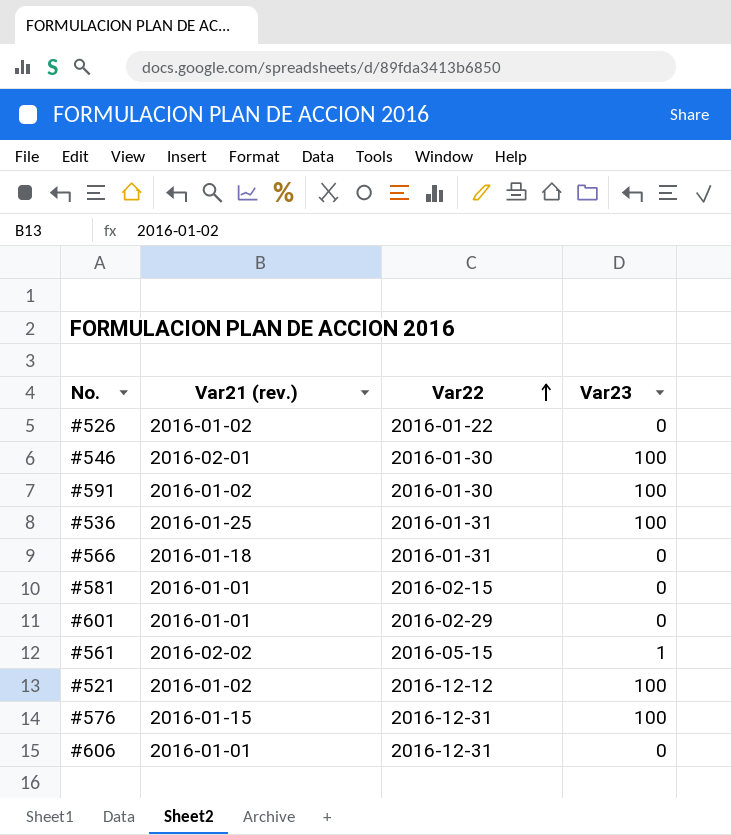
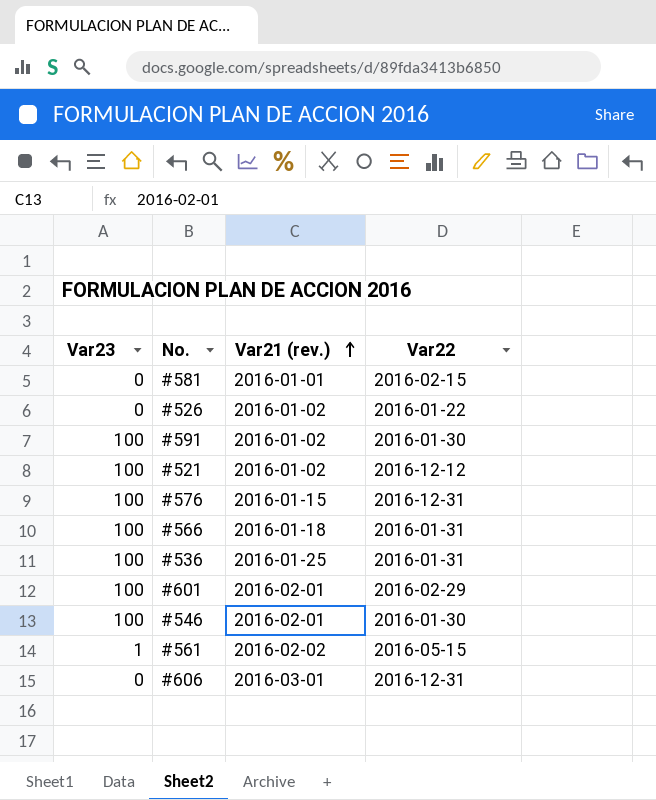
row order: Var22 ascending -> Var21 (rev.) ascending
column Var23 | position: 4 -> 1
#566 | Var23: 0 -> 100
#601 | Var23: 0 -> 100
#601 | Var21 (rev.): 2016-01-01 -> 2016-02-01
#606 | Var21 (rev.): 2016-01-01 -> 2016-03-01

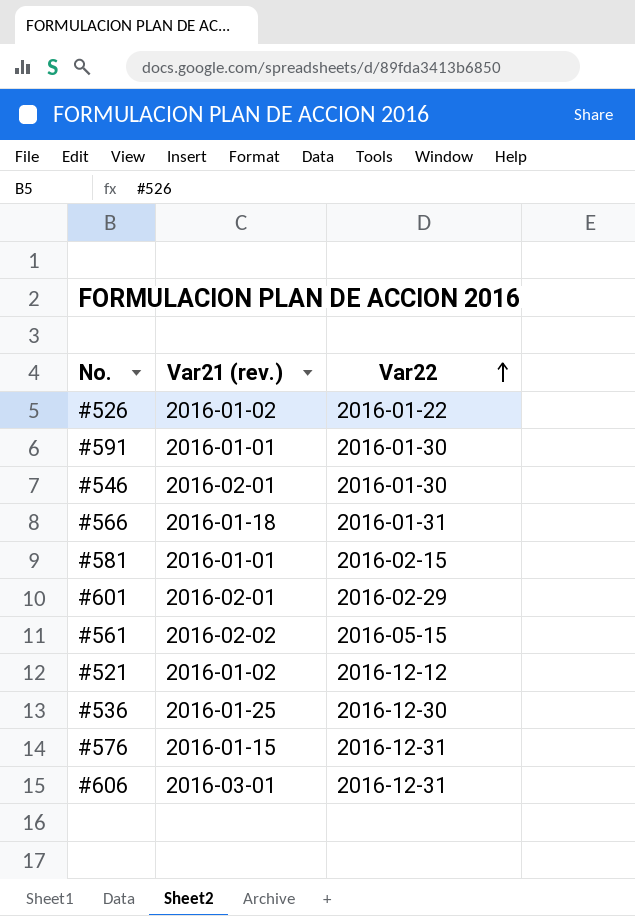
row order: Var21 (rev.) ascending -> Var22 ascending
column Var23 | position: 1 -> none
#591 | Var21 (rev.): 2016-01-02 -> 2016-01-01
#536 | Var22: 2016-01-31 -> 2016-12-30

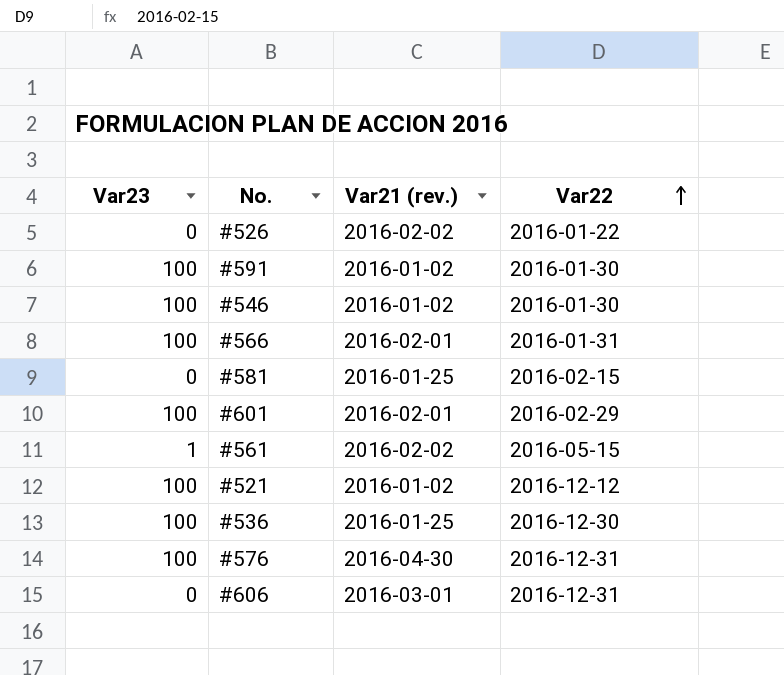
column Var23 | position: none -> 1
#526 | Var21 (rev.): 2016-01-02 -> 2016-02-02
#591 | Var21 (rev.): 2016-01-01 -> 2016-01-02
#546 | Var21 (rev.): 2016-02-01 -> 2016-01-02
#566 | Var21 (rev.): 2016-01-18 -> 2016-02-01
#581 | Var21 (rev.): 2016-01-01 -> 2016-01-25
#576 | Var21 (rev.): 2016-01-15 -> 2016-04-30

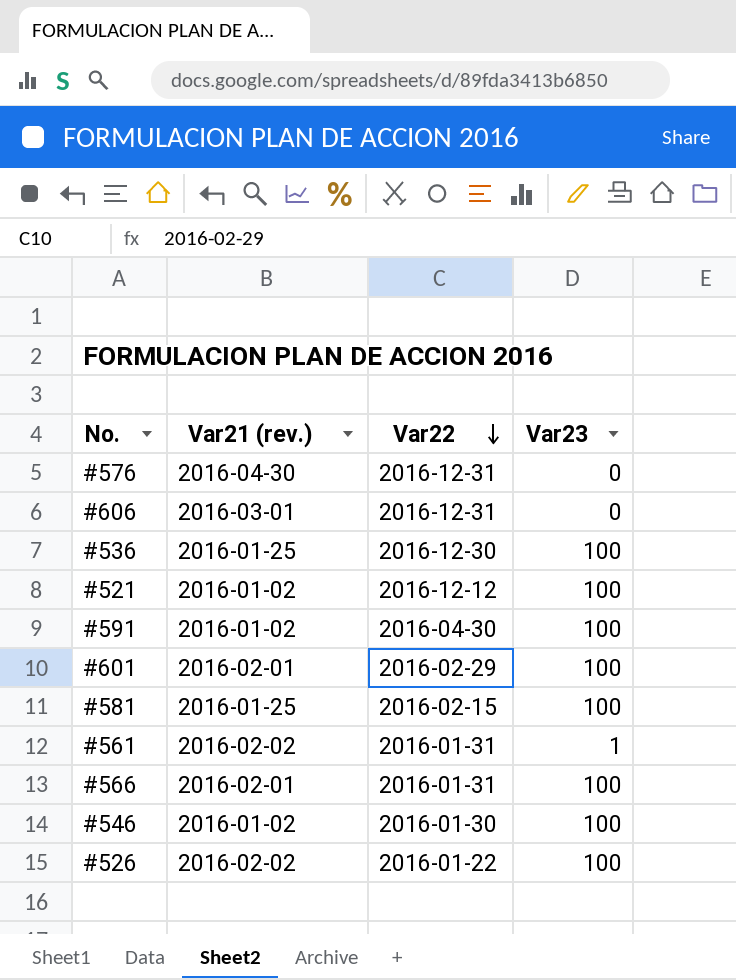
row order: Var22 ascending -> Var22 descending
column Var23 | position: 1 -> 4
#576 | Var23: 100 -> 0
#591 | Var22: 2016-01-30 -> 2016-04-30
#581 | Var23: 0 -> 100
#561 | Var22: 2016-05-15 -> 2016-01-31
#526 | Var23: 0 -> 100

